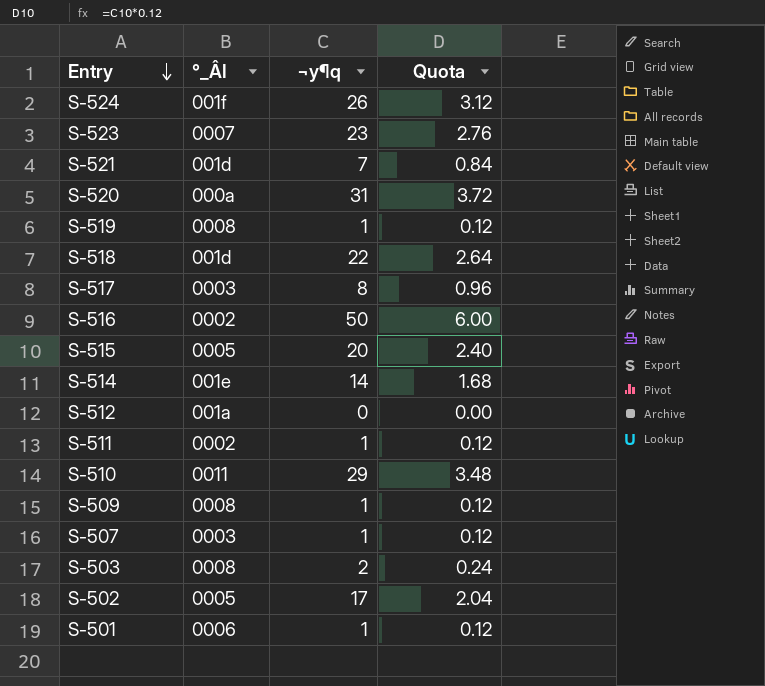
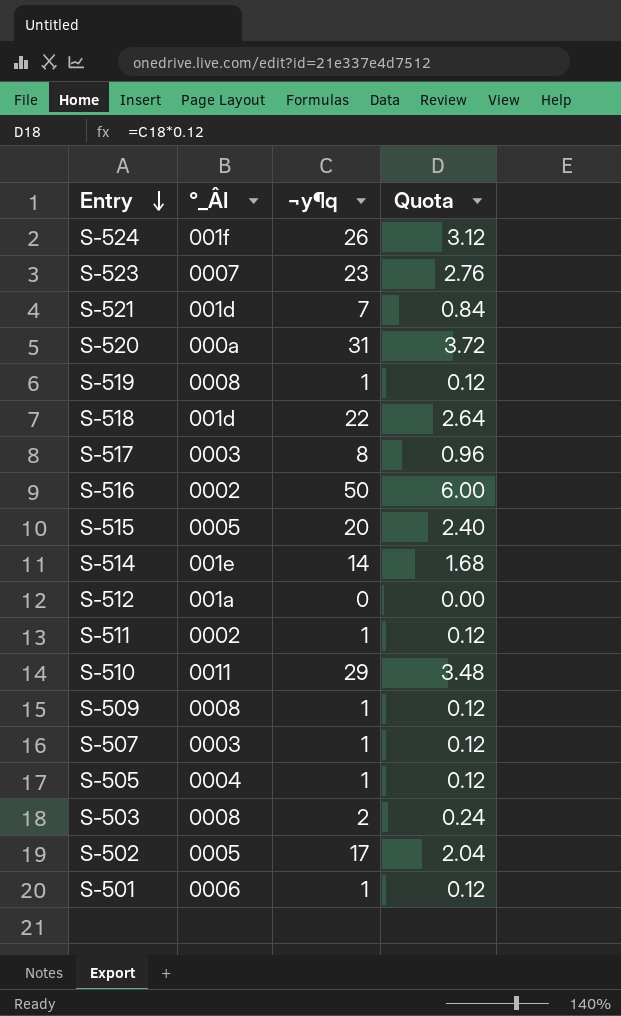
row S-505: none -> 0004 | 1 | 0.12

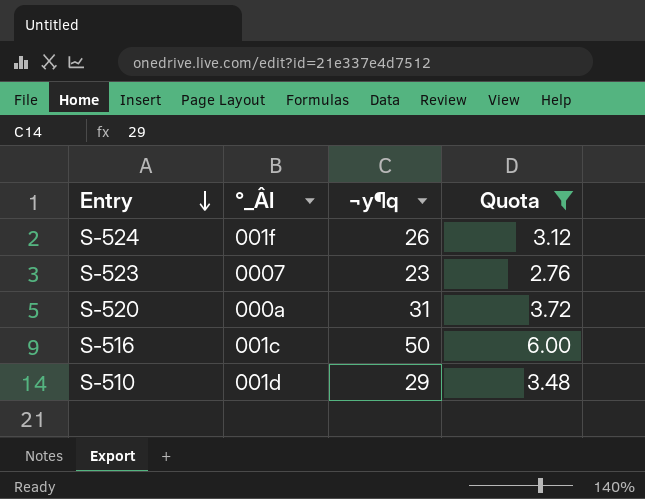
filter: none -> Quota >= 2.76
S-516 | °_ÂI: 0002 -> 001c
S-510 | °_ÂI: 0011 -> 001d

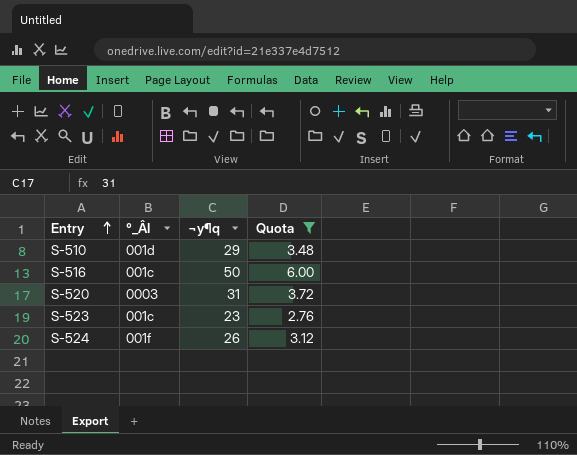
row order: Entry descending -> Entry ascending
S-520 | °_ÂI: 000a -> 0003
S-523 | °_ÂI: 0007 -> 001c

